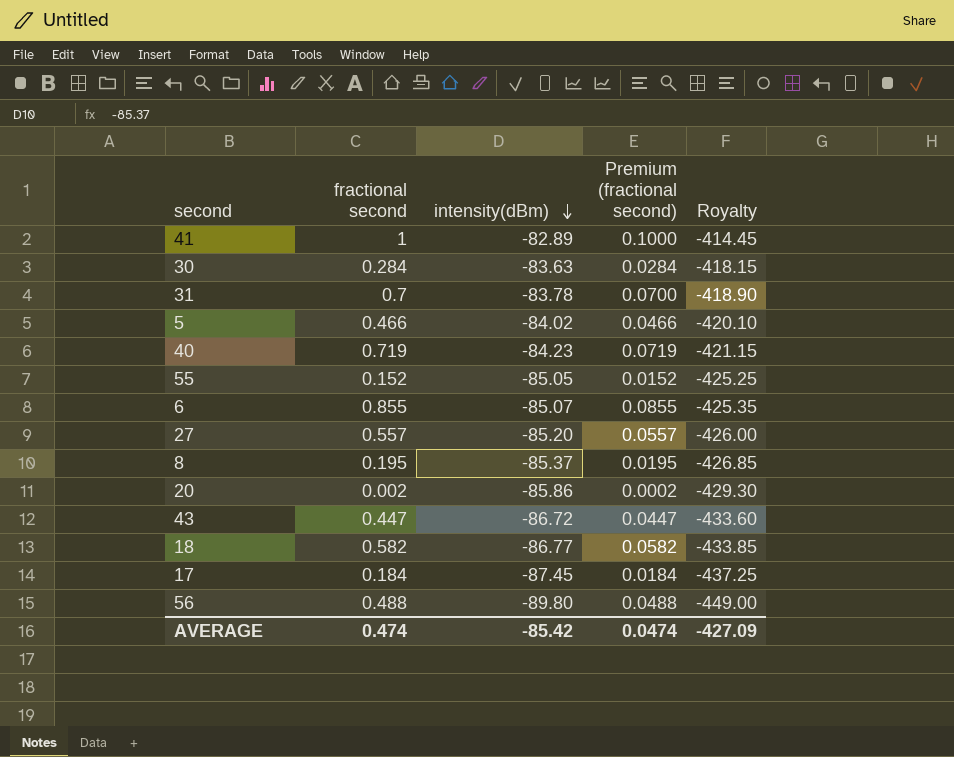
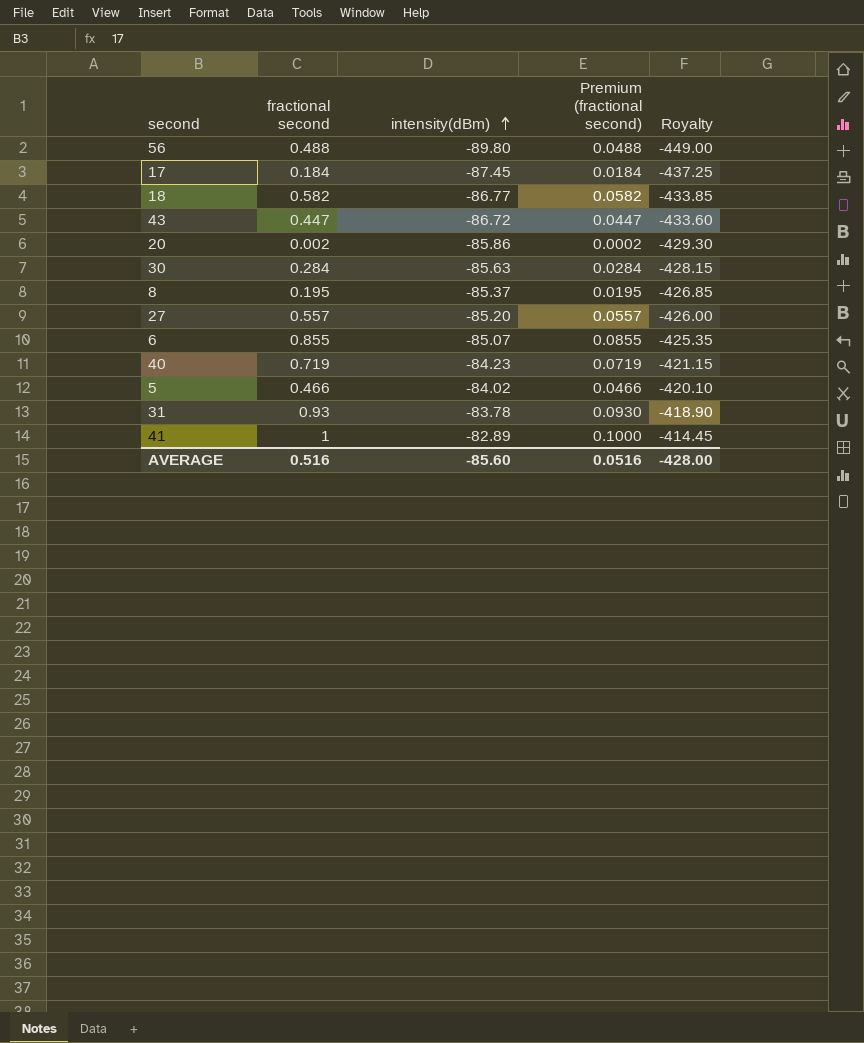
row order: intensity(dBm) descending -> intensity(dBm) ascending
row 55: 0.152 | -85.05 | 0.0152 | -425.25 -> none
30 | intensity(dBm): -83.63 -> -85.63
30 | Royalty: -418.15 -> -428.15
31 | fractional second: 0.7 -> 0.93
31 | Premium (fractional second): 0.0700 -> 0.0930
AVERAGE | fractional second: 0.474 -> 0.516
AVERAGE | intensity(dBm): -85.42 -> -85.60
AVERAGE | Premium (fractional second): 0.0474 -> 0.0516
AVERAGE | Royalty: -427.09 -> -428.00

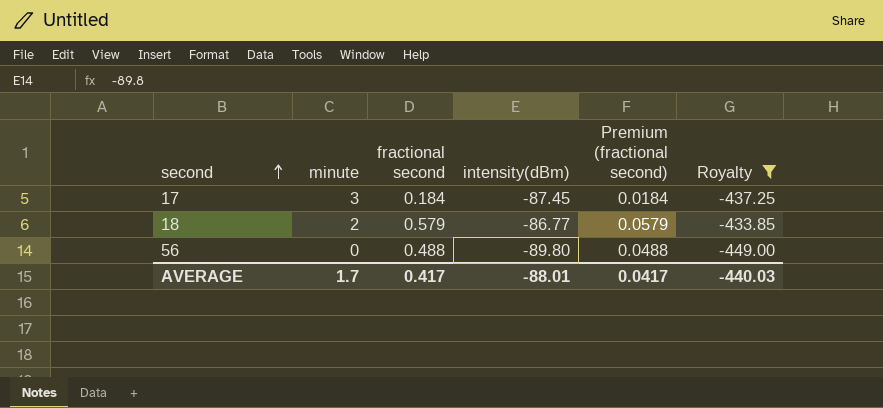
filter: none -> Royalty <= -433.85
row order: intensity(dBm) ascending -> second ascending
column minute | position: none -> 2
18 | fractional second: 0.582 -> 0.579
18 | Premium (fractional second): 0.0582 -> 0.0579
AVERAGE | fractional second: 0.516 -> 0.417
AVERAGE | intensity(dBm): -85.60 -> -88.01
AVERAGE | Premium (fractional second): 0.0516 -> 0.0417
AVERAGE | Royalty: -428.00 -> -440.03

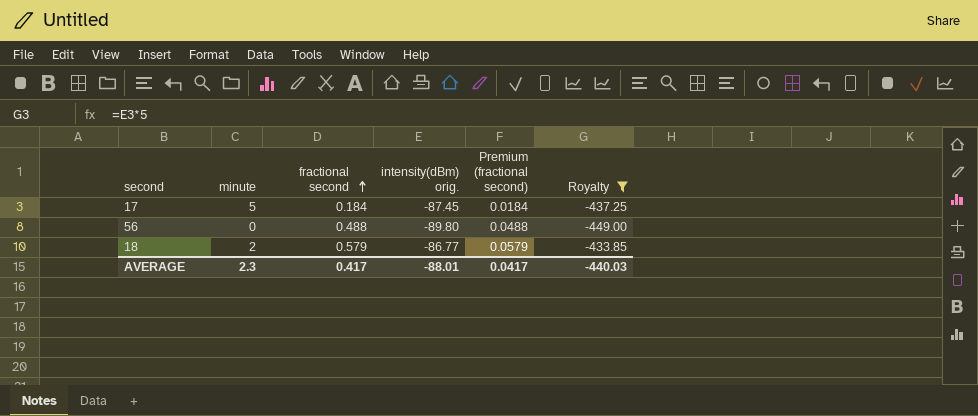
row order: second ascending -> fractional second ascending
column name: intensity(dBm) -> intensity(dBm) orig.
17 | minute: 3 -> 5
AVERAGE | minute: 1.7 -> 2.3

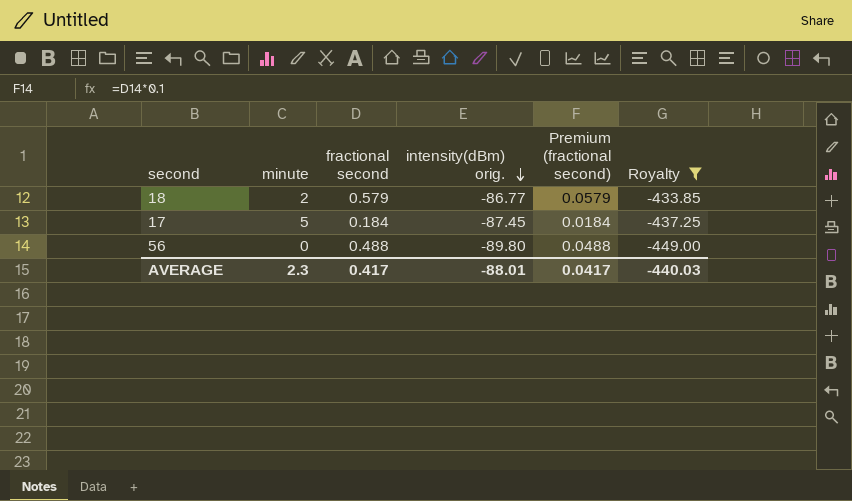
row order: fractional second ascending -> intensity(dBm) orig. descending

